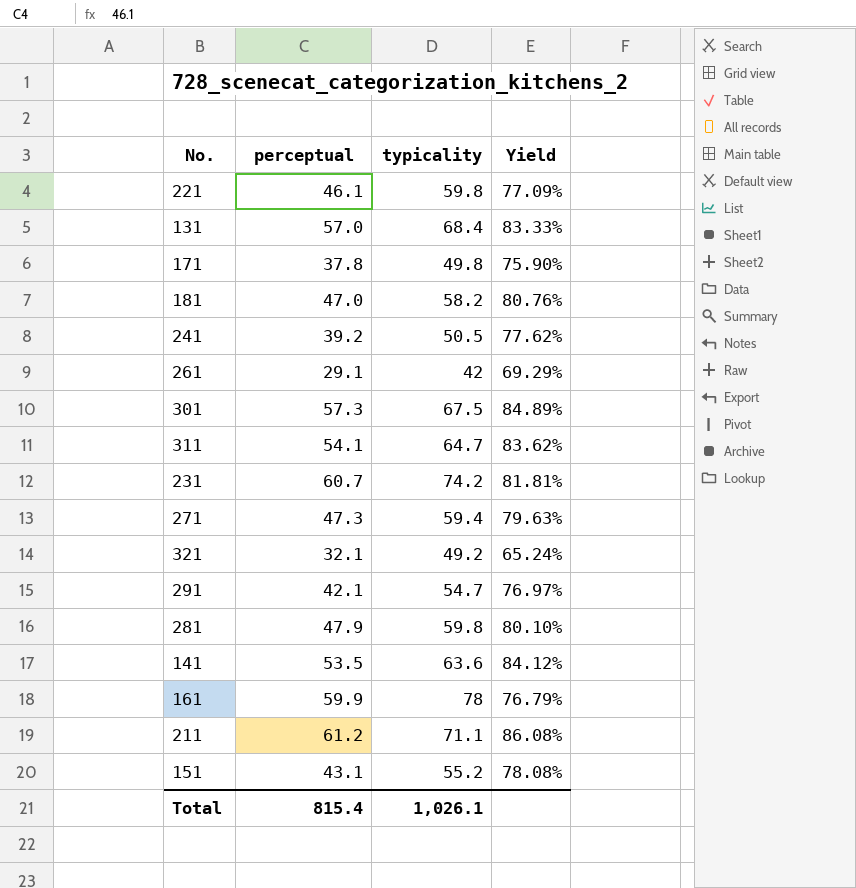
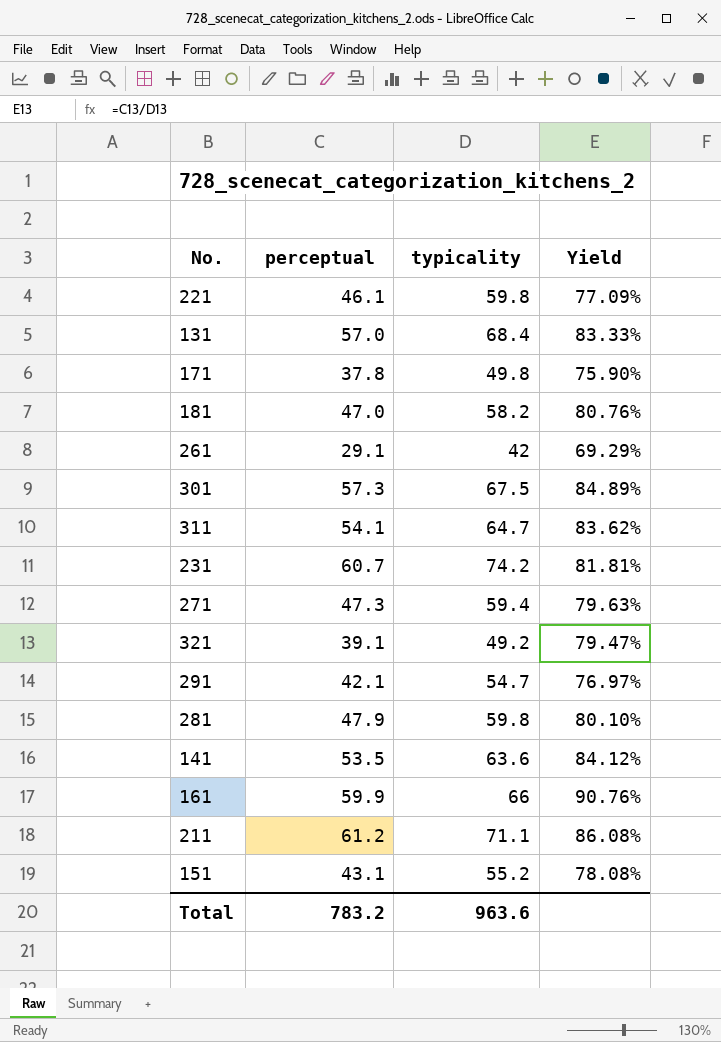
row 241: 39.2 | 50.5 | 77.62% -> none
321 | perceptual: 32.1 -> 39.1
321 | Yield: 65.24% -> 79.47%
161 | typicality: 78 -> 66
161 | Yield: 76.79% -> 90.76%
Total | perceptual: 815.4 -> 783.2
Total | typicality: 1,026.1 -> 963.6

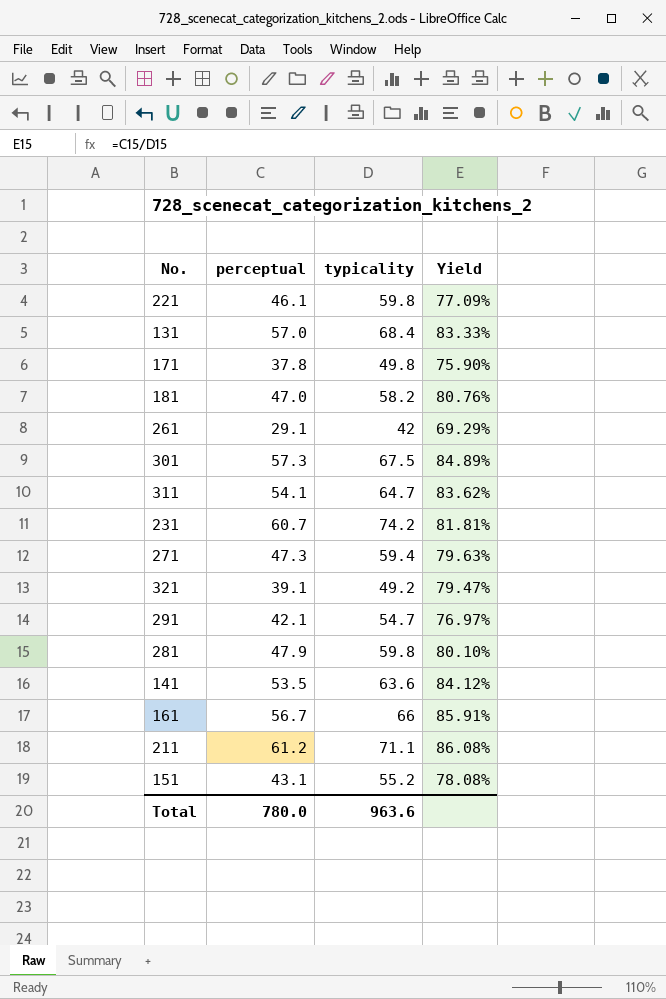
161 | perceptual: 59.9 -> 56.7
161 | Yield: 90.76% -> 85.91%
Total | perceptual: 783.2 -> 780.0

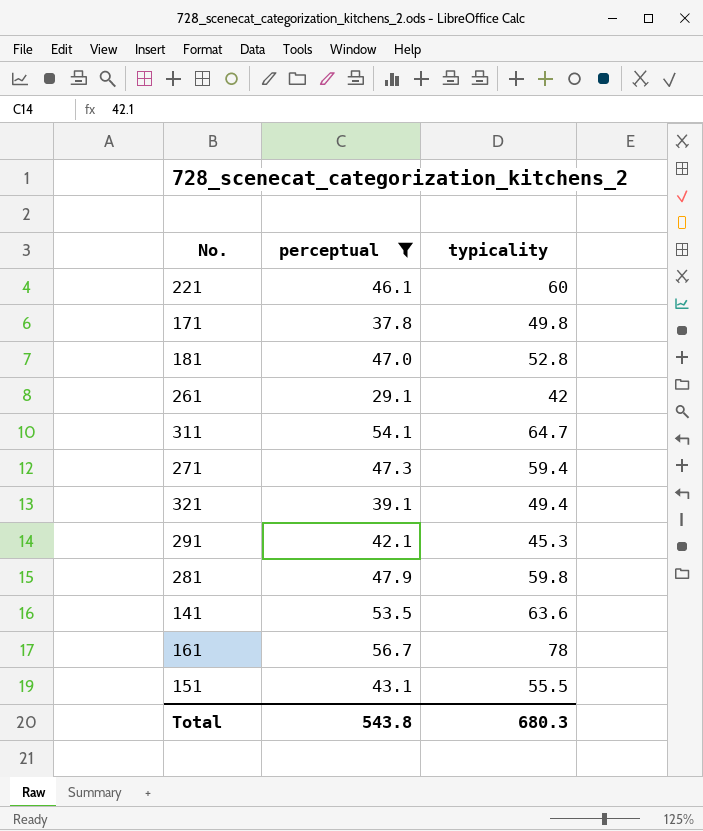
filter: none -> perceptual <= 56.7
column Yield | formula: [perceptual] / [typicality] -> none
221 | typicality: 59.8 -> 60
181 | typicality: 58.2 -> 52.8
321 | typicality: 49.2 -> 49.4
291 | typicality: 54.7 -> 45.3
161 | typicality: 66 -> 78
151 | typicality: 55.2 -> 55.5
Total | perceptual: 780.0 -> 543.8
Total | typicality: 963.6 -> 680.3

